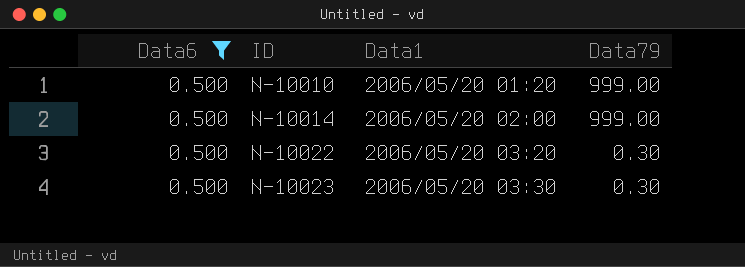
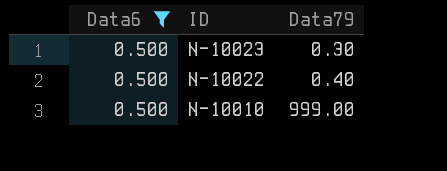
row order: ID ascending -> ID descending
column Data1 | position: 3 -> none
row N-10014: 0.500 | 2006/05/20 02:00 | 999.00 -> none
N-10022 | Data79: 0.30 -> 0.40

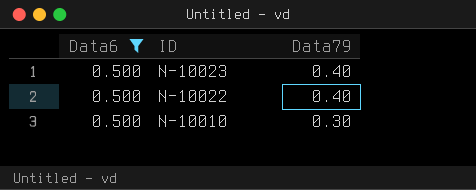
N-10023 | Data79: 0.30 -> 0.40
N-10010 | Data79: 999.00 -> 0.30

